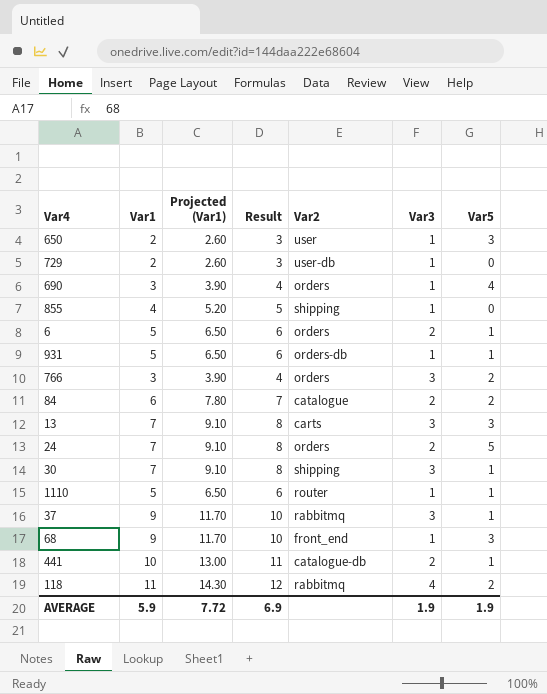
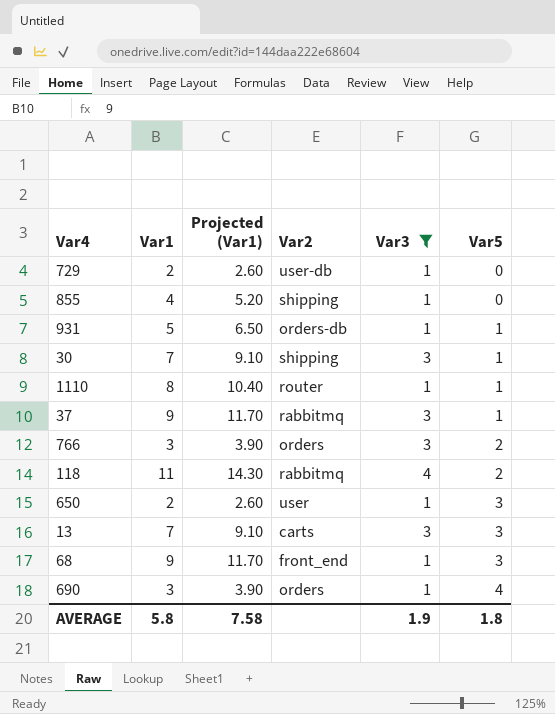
filter: none -> Var3 != 2
row order: none -> Var5 ascending
column Result | formula: [Var1] + 1 -> none
1110 | Var1: 5 -> 8
1110 | Projected (Var1): 6.50 -> 10.40
AVERAGE | Var1: 5.9 -> 5.8
AVERAGE | Projected (Var1): 7.72 -> 7.58
AVERAGE | Var5: 1.9 -> 1.8

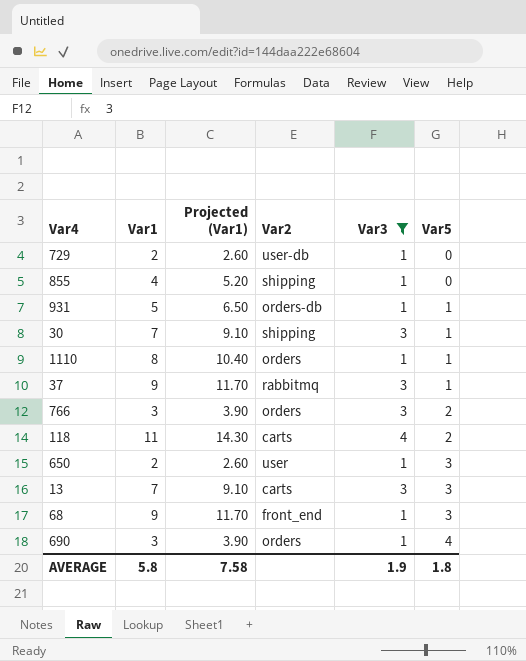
1110 | Var2: router -> orders
118 | Var2: rabbitmq -> carts

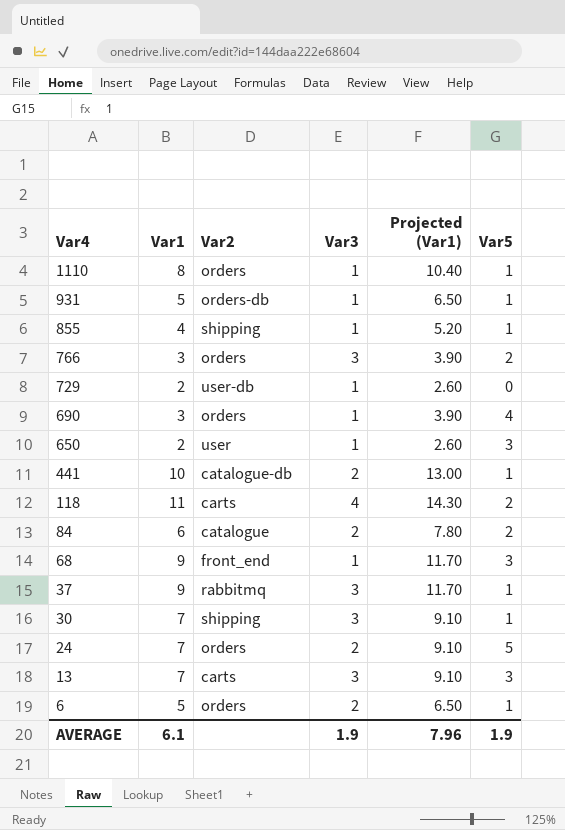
filter: Var3 != 2 -> none
row order: Var5 ascending -> Var4 descending
column Projected (Var1) | position: 3 -> 5
855 | Var5: 0 -> 1
AVERAGE | Var1: 5.8 -> 6.1
AVERAGE | Projected (Var1): 7.58 -> 7.96
AVERAGE | Var5: 1.8 -> 1.9

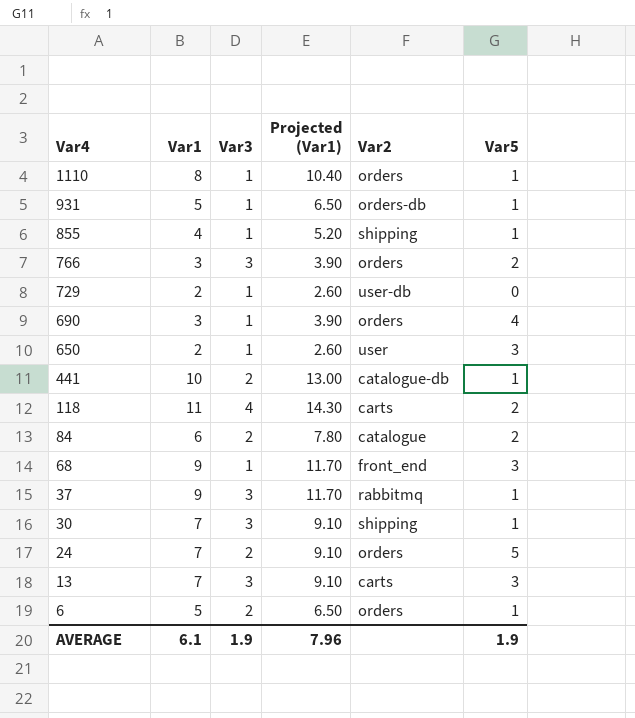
column Var2 | position: 3 -> 5

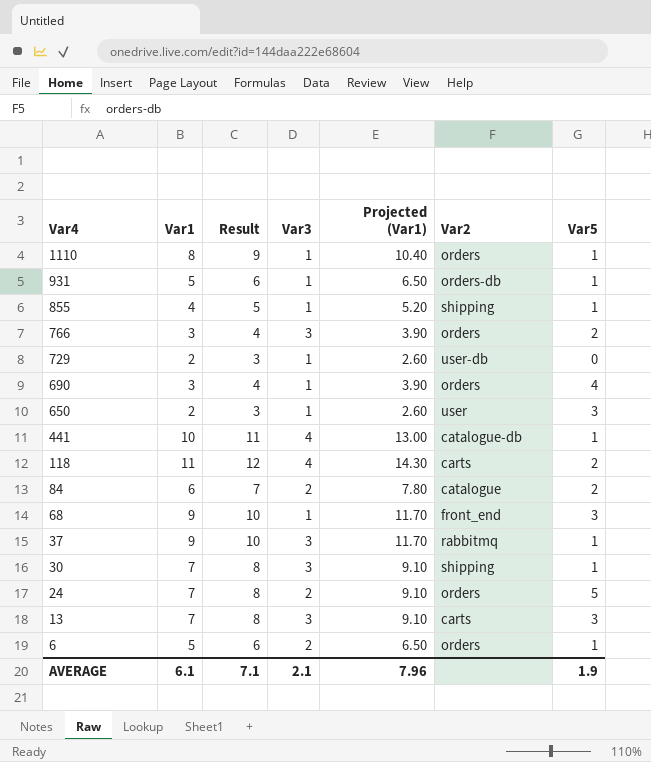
column Result | formula: none -> [Var1] + 1
441 | Var3: 2 -> 4
AVERAGE | Var3: 1.9 -> 2.1

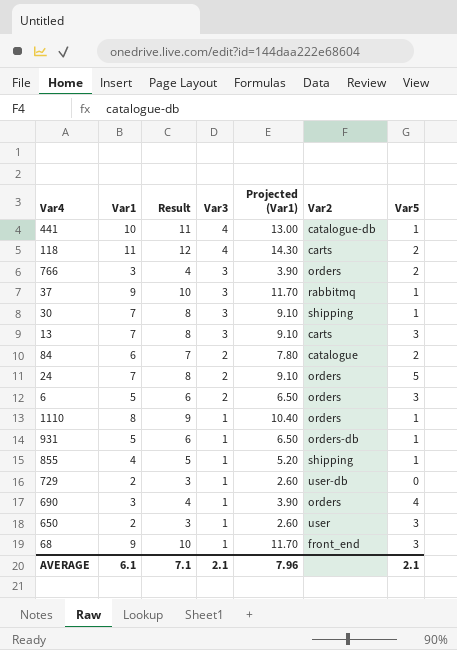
row order: Var4 descending -> Var3 descending
6 | Var5: 1 -> 3
AVERAGE | Var5: 1.9 -> 2.1

